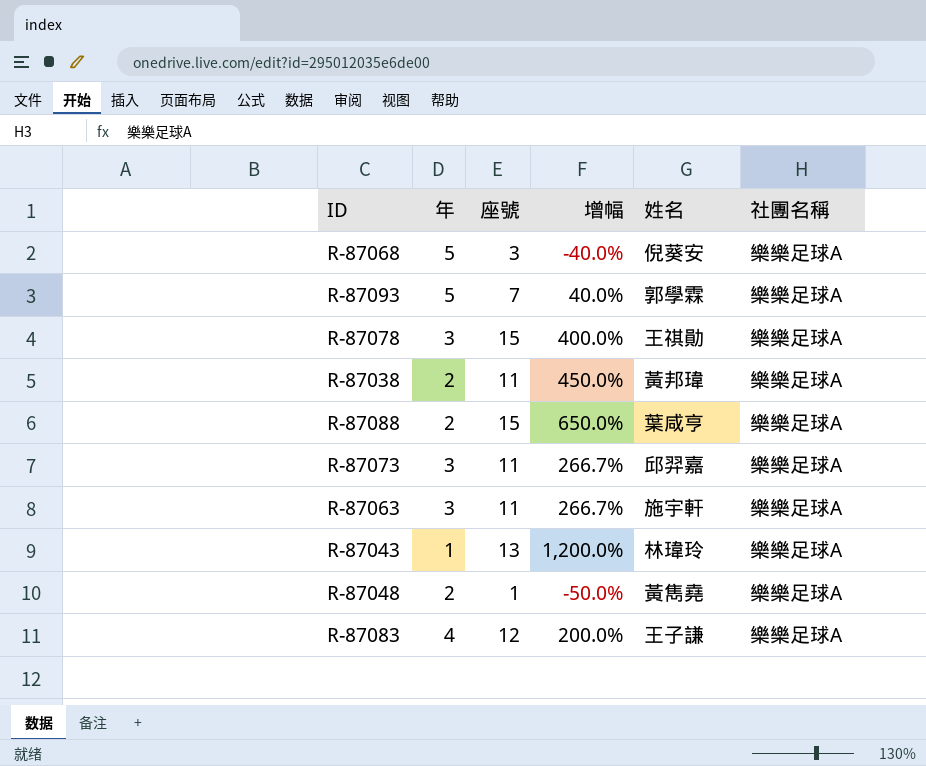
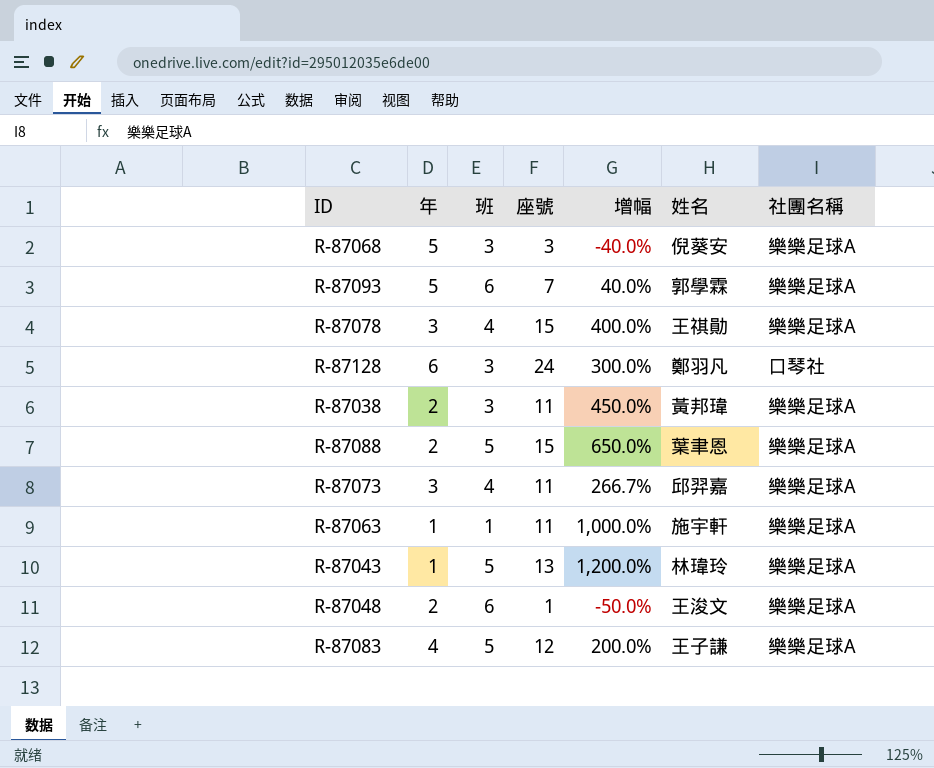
column 班 | position: none -> 3
row R-87128: none -> 6 | 3 | 24 | 300.0% | 鄭羽凡 | 口琴社
R-87088 | 姓名: 葉咸亨 -> 葉聿恩
R-87063 | 年: 3 -> 1
R-87063 | 增幅: 266.7% -> 1,000.0%
R-87048 | 姓名: 黃雋堯 -> 王浚文

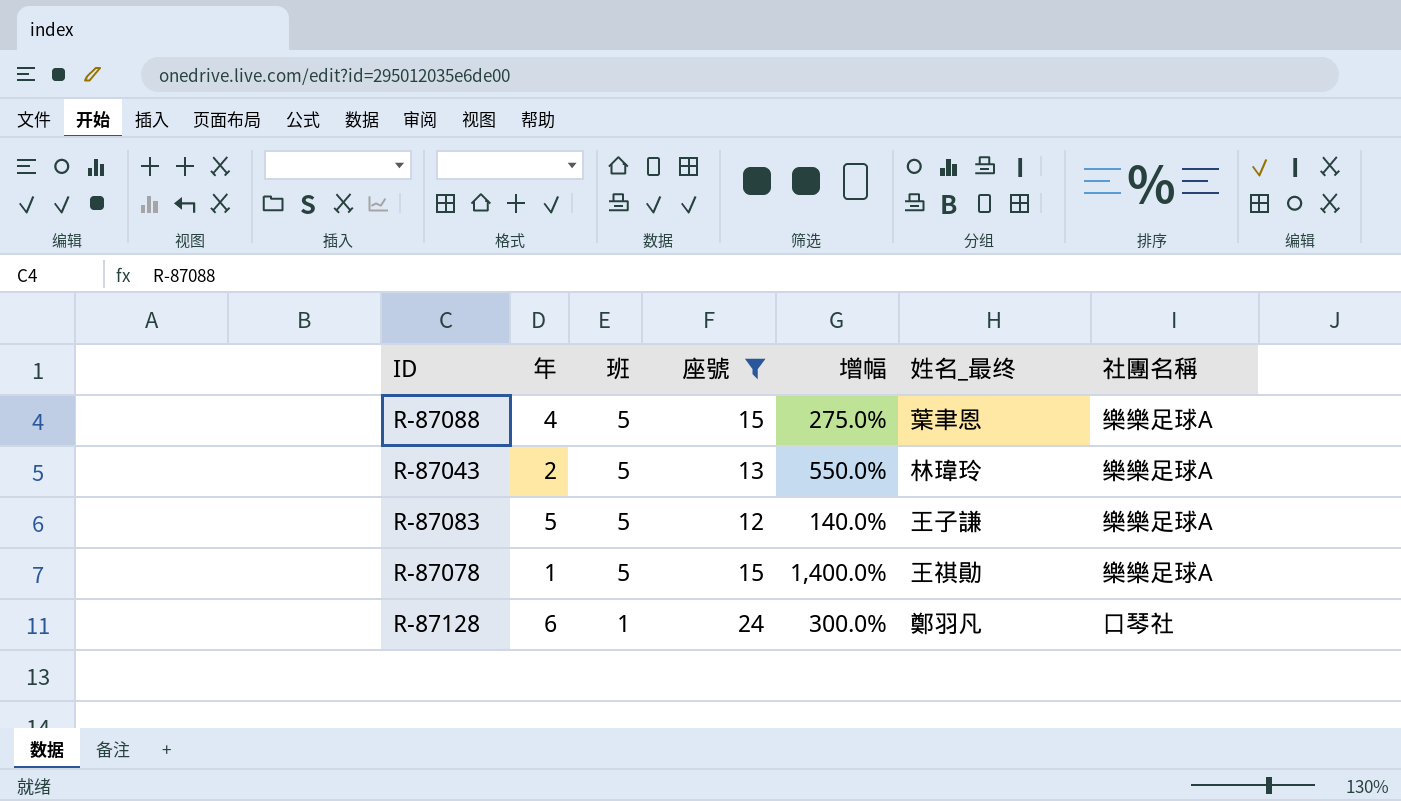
filter: none -> 座號 >= 12
row order: none -> 班 descending
column name: 姓名 -> 姓名_最终
R-87088 | 年: 2 -> 4
R-87088 | 增幅: 650.0% -> 275.0%
R-87043 | 年: 1 -> 2
R-87043 | 增幅: 1,200.0% -> 550.0%
R-87083 | 年: 4 -> 5
R-87083 | 增幅: 200.0% -> 140.0%
R-87078 | 年: 3 -> 1
R-87078 | 班: 4 -> 5
R-87078 | 增幅: 400.0% -> 1,400.0%
R-87128 | 班: 3 -> 1

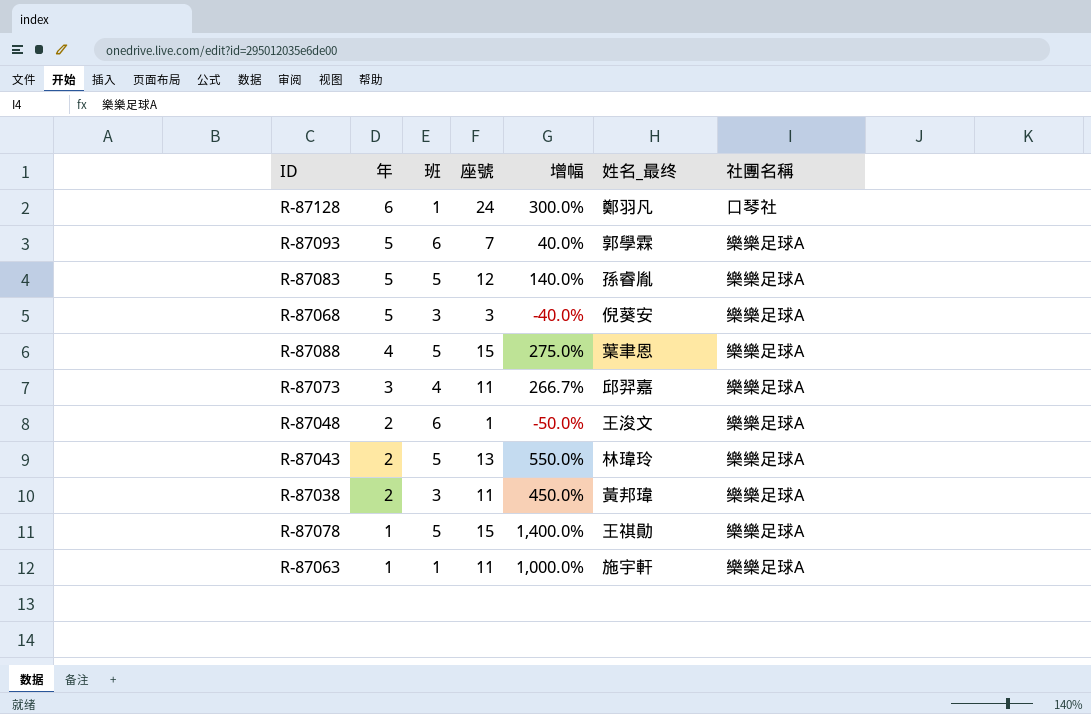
filter: 座號 >= 12 -> none
row order: 班 descending -> 年 descending
R-87083 | 姓名_最终: 王子謙 -> 孫睿胤

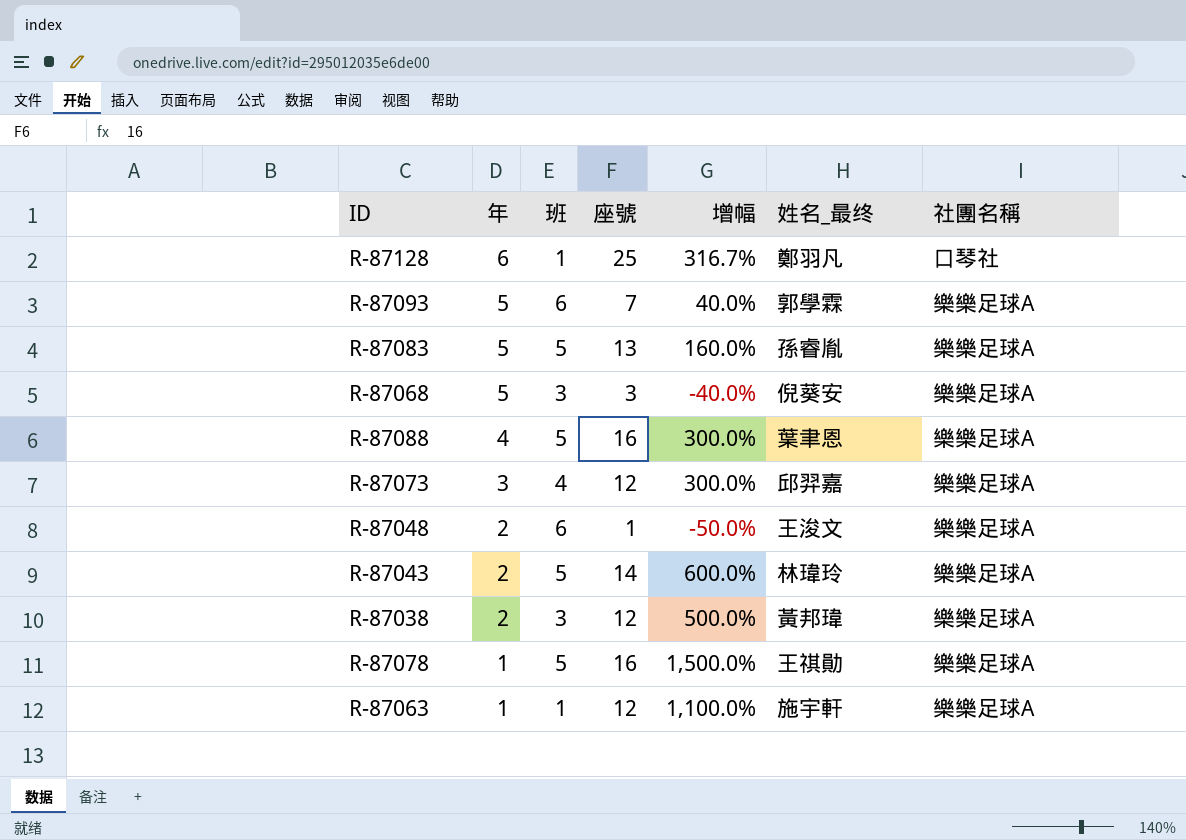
R-87128 | 座號: 24 -> 25
R-87128 | 增幅: 300.0% -> 316.7%
R-87083 | 座號: 12 -> 13
R-87083 | 增幅: 140.0% -> 160.0%
R-87088 | 座號: 15 -> 16
R-87088 | 增幅: 275.0% -> 300.0%
R-87073 | 座號: 11 -> 12
R-87073 | 增幅: 266.7% -> 300.0%
R-87043 | 座號: 13 -> 14
R-87043 | 增幅: 550.0% -> 600.0%
R-87038 | 座號: 11 -> 12
R-87038 | 增幅: 450.0% -> 500.0%
R-87078 | 座號: 15 -> 16
R-87078 | 增幅: 1,400.0% -> 1,500.0%
R-87063 | 座號: 11 -> 12
R-87063 | 增幅: 1,000.0% -> 1,100.0%

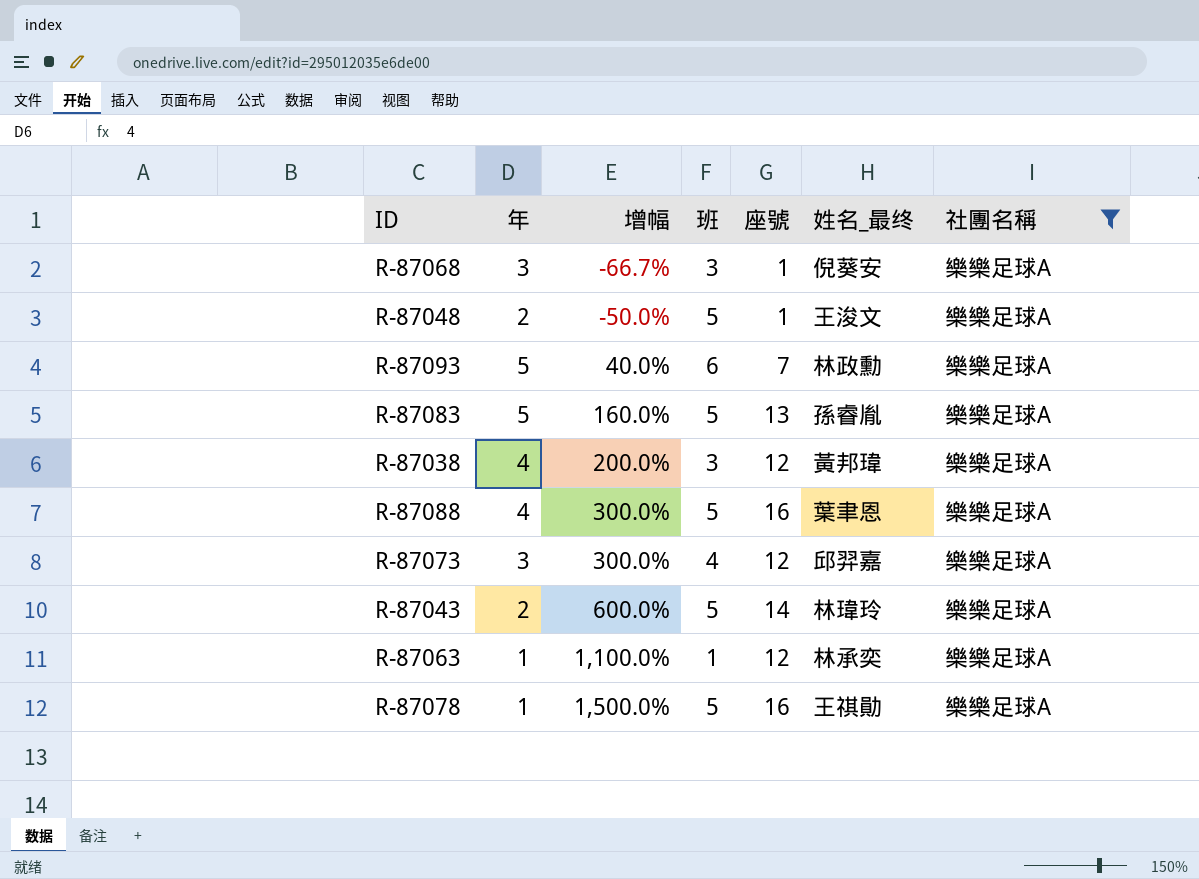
filter: none -> 社團名稱 = 樂樂足球A
row order: 年 descending -> 增幅 ascending
column 增幅 | position: 5 -> 3
R-87068 | 年: 5 -> 3
R-87068 | 增幅: -40.0% -> -66.7%
R-87068 | 座號: 3 -> 1
R-87048 | 班: 6 -> 5
R-87093 | 姓名_最终: 郭學霖 -> 林政勳
R-87038 | 年: 2 -> 4
R-87038 | 增幅: 500.0% -> 200.0%
R-87063 | 姓名_最终: 施宇軒 -> 林承奕

